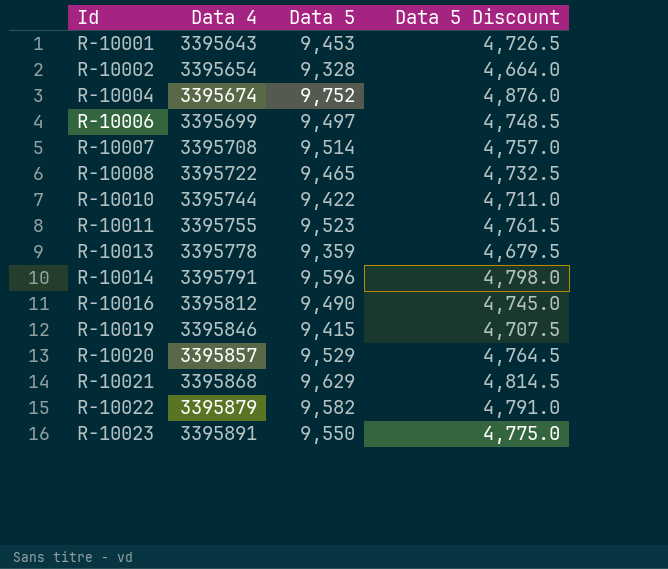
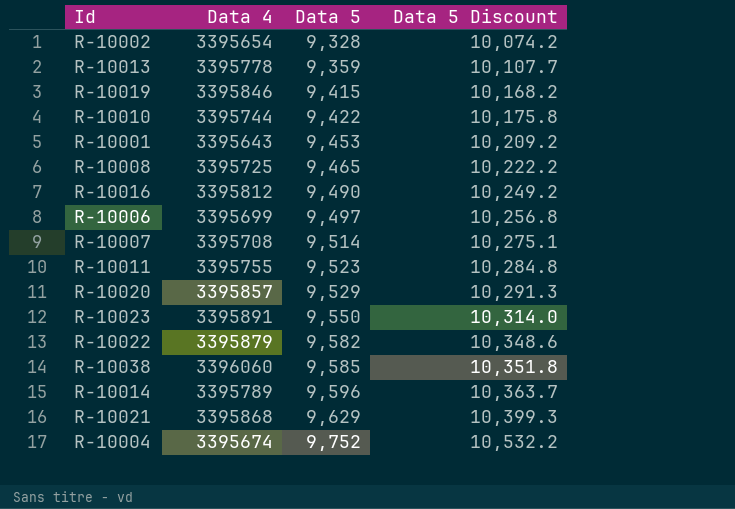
row order: Id ascending -> Data 5 ascending
column Data 5 Discount | formula: [Data 5] * 0.5 -> [Data 5] * 1.08
R-10008 | Data 4: 3395722 -> 3395725
row R-10038: none -> 3396060 | 9,585 | 10,351.8
R-10014 | Data 4: 3395791 -> 3395789

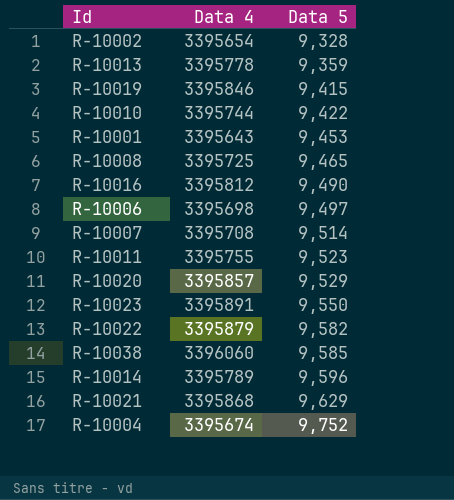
column Data 5 Discount | formula: [Data 5] * 1.08 -> none
R-10006 | Data 4: 3395699 -> 3395698

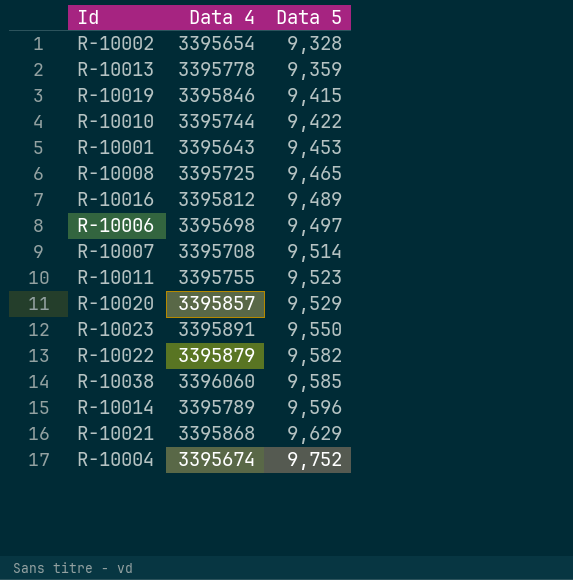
R-10016 | Data 5: 9,490 -> 9,489

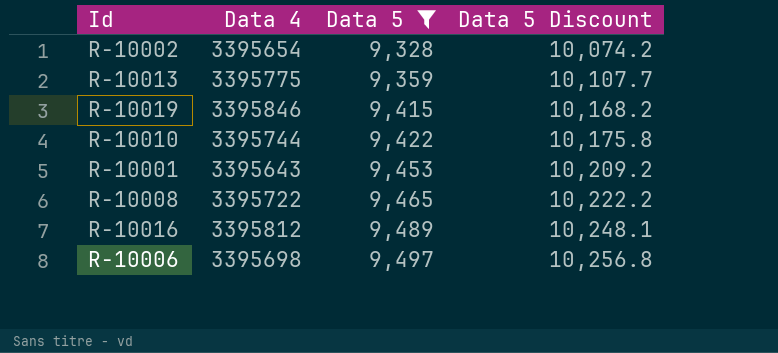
filter: none -> Data 5 <= 9,497
column Data 5 Discount | formula: none -> [Data 5] * 1.08
R-10013 | Data 4: 3395778 -> 3395775
R-10008 | Data 4: 3395725 -> 3395722

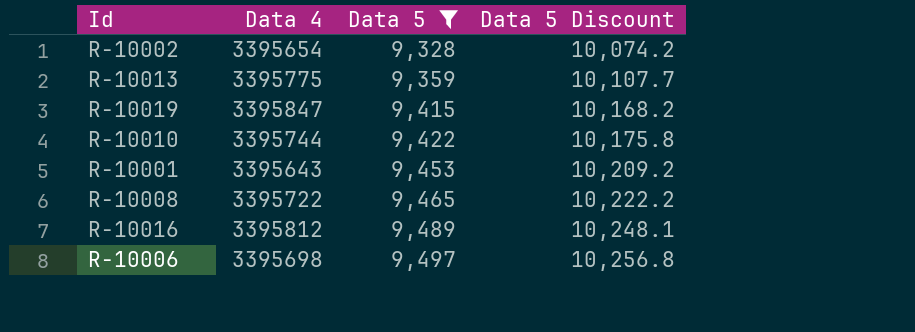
R-10019 | Data 4: 3395846 -> 3395847

